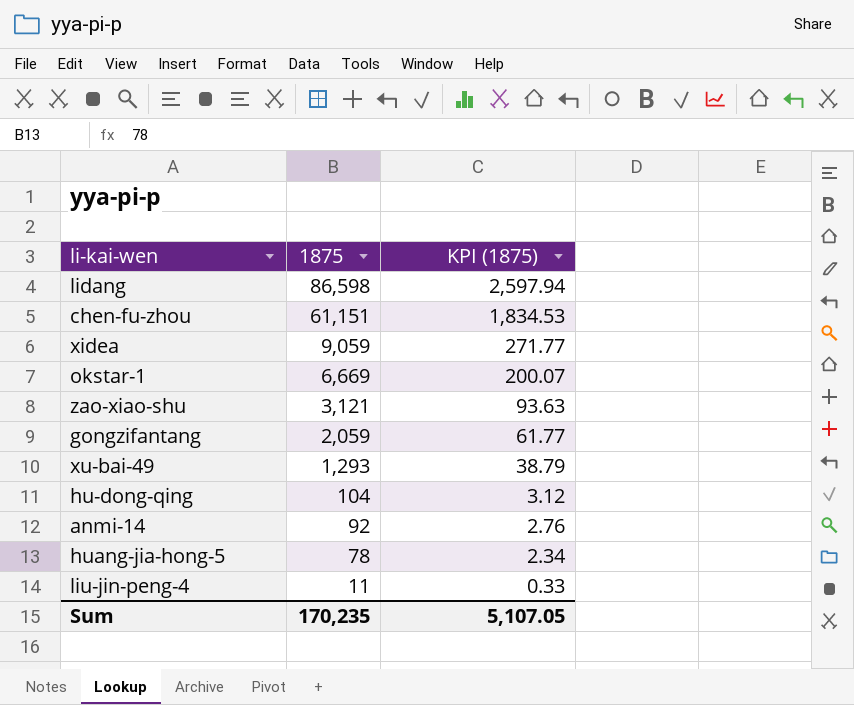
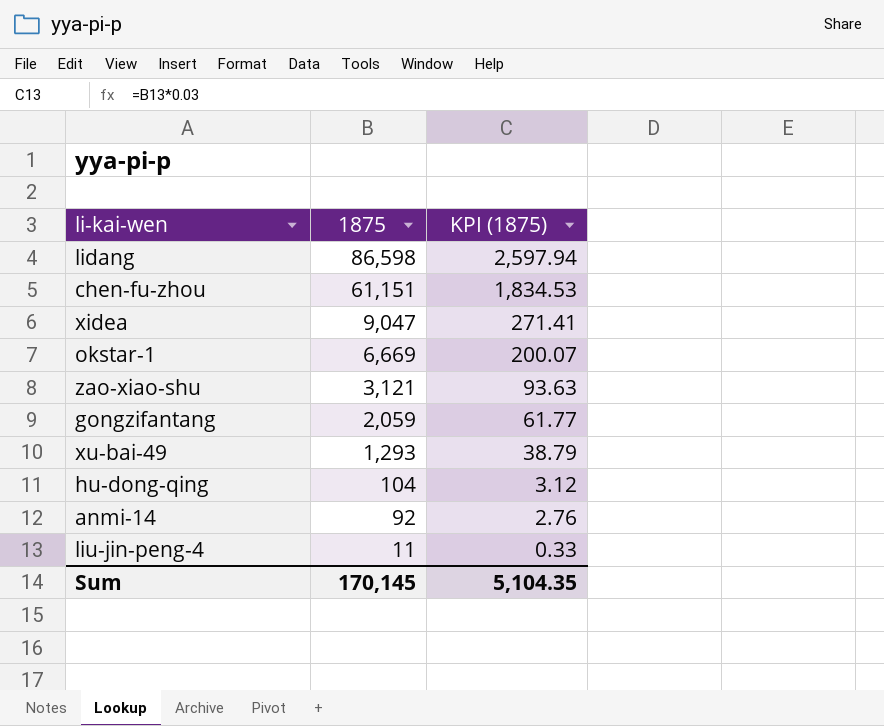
row huang-jia-hong-5: 78 | 2.34 -> none
xidea | 1875: 9,059 -> 9,047
xidea | KPI (1875): 271.77 -> 271.41
Sum | 1875: 170,235 -> 170,145
Sum | KPI (1875): 5,107.05 -> 5,104.35

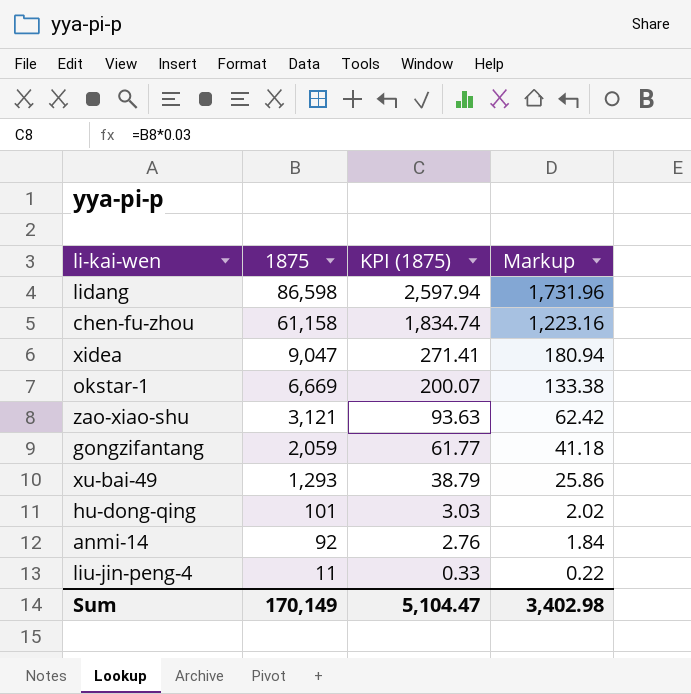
column Markup | formula: none -> [1875] * 0.02
chen-fu-zhou | 1875: 61,151 -> 61,158
chen-fu-zhou | KPI (1875): 1,834.53 -> 1,834.74
hu-dong-qing | 1875: 104 -> 101
hu-dong-qing | KPI (1875): 3.12 -> 3.03
Sum | 1875: 170,145 -> 170,149
Sum | KPI (1875): 5,104.35 -> 5,104.47

